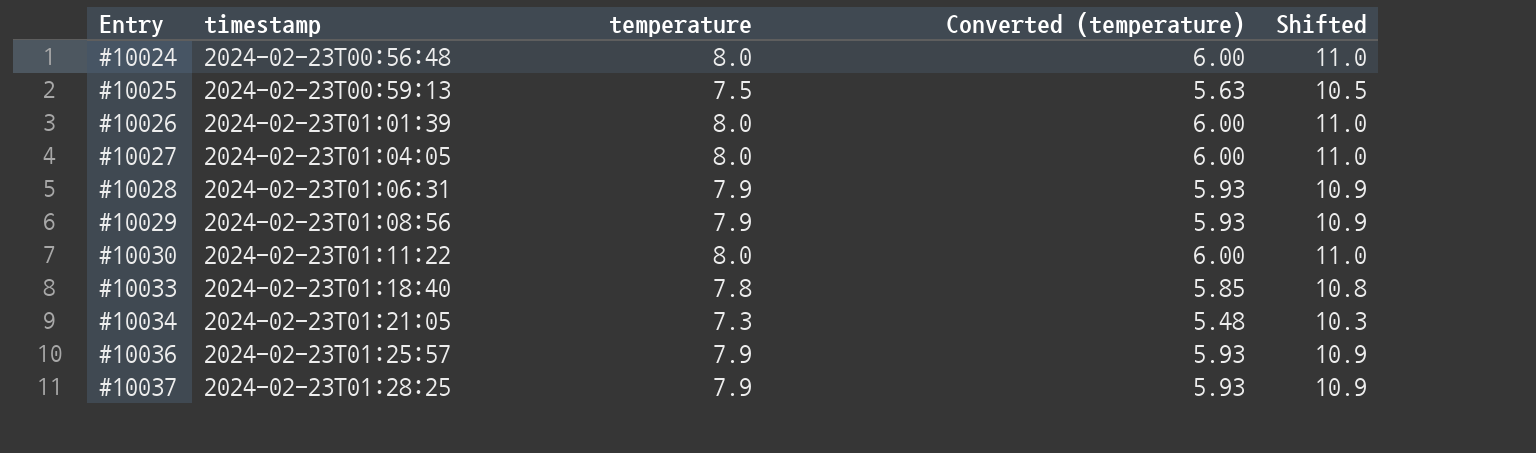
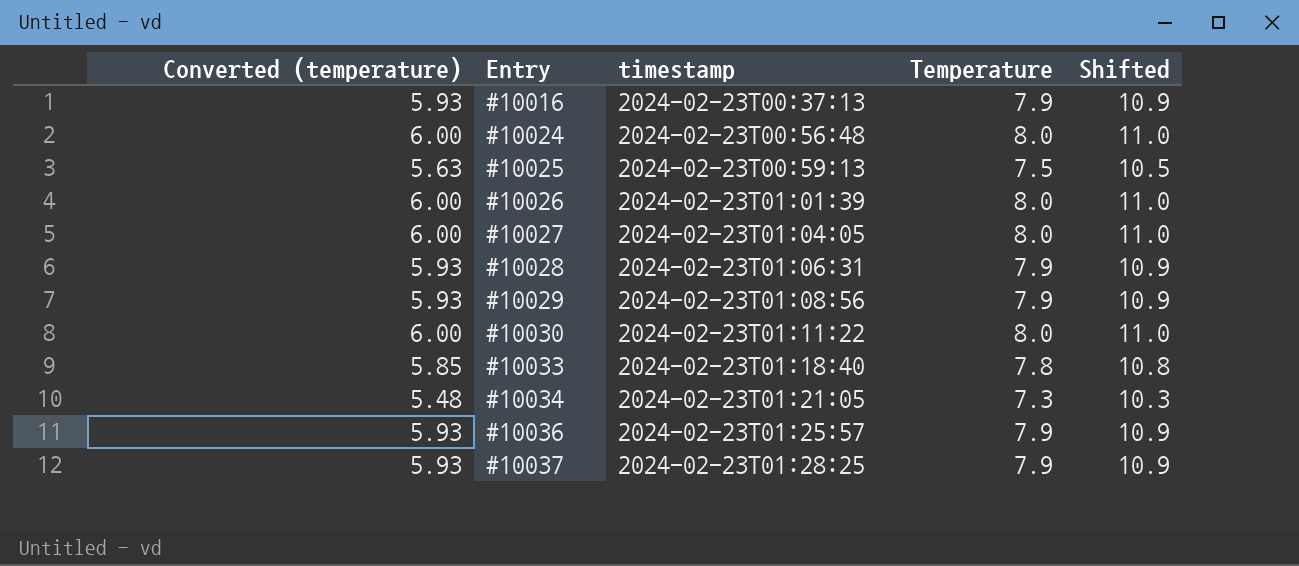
column Converted (temperature) | position: 4 -> 1
column name: temperature -> Temperature
row #10016: none -> 5.93 | 2024-02-23T00:37:13 | 7.9 | 10.9

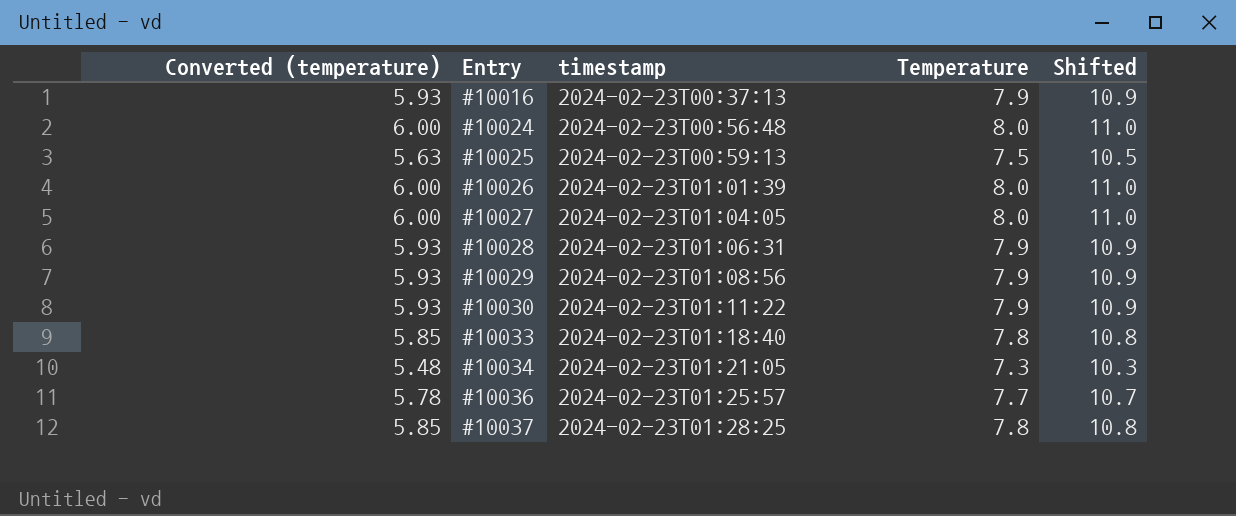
#10030 | Converted (temperature): 6.00 -> 5.93
#10030 | Temperature: 8.0 -> 7.9
#10030 | Shifted: 11.0 -> 10.9
#10036 | Converted (temperature): 5.93 -> 5.78
#10036 | Temperature: 7.9 -> 7.7
#10036 | Shifted: 10.9 -> 10.7
#10037 | Converted (temperature): 5.93 -> 5.85
#10037 | Temperature: 7.9 -> 7.8
#10037 | Shifted: 10.9 -> 10.8

